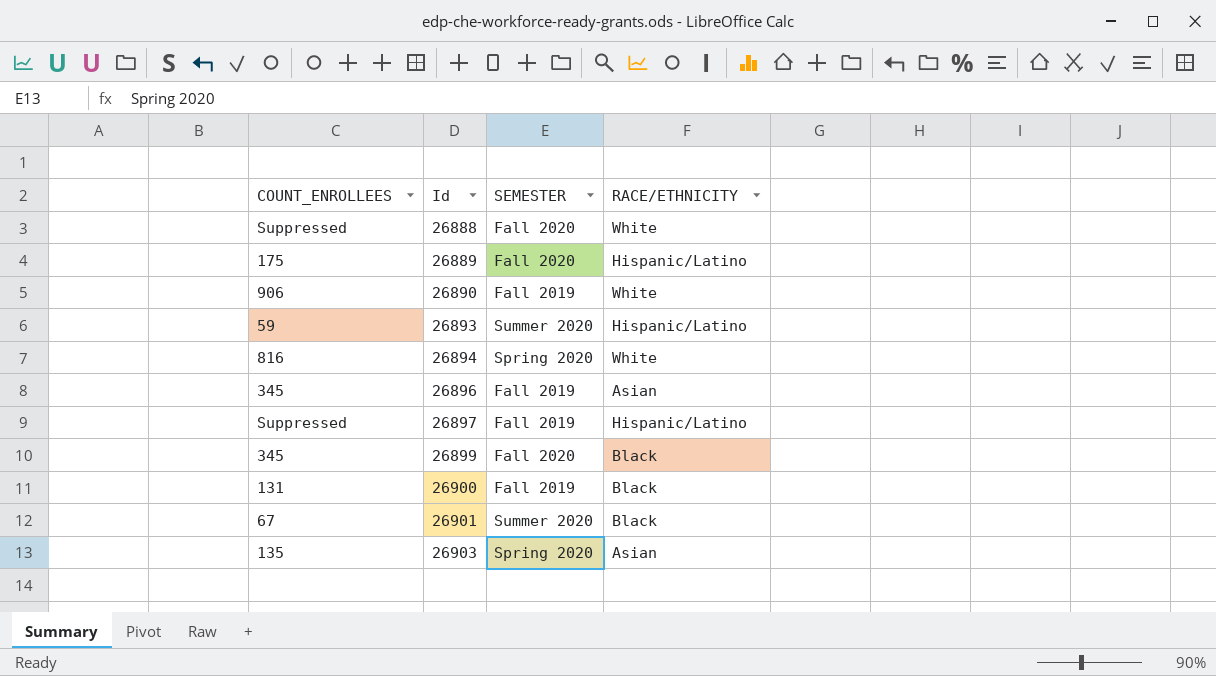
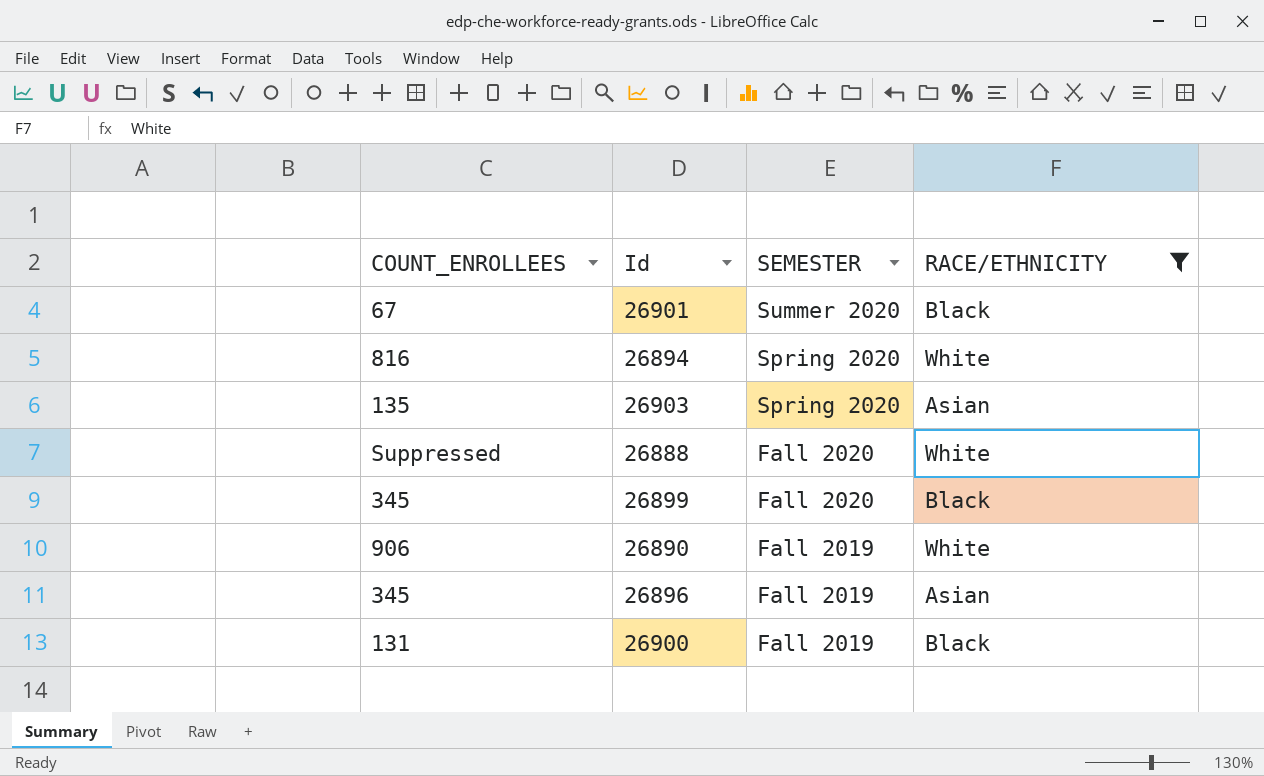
filter: none -> RACE/ETHNICITY != Hispanic/Latino
row order: Id ascending -> SEMESTER descending

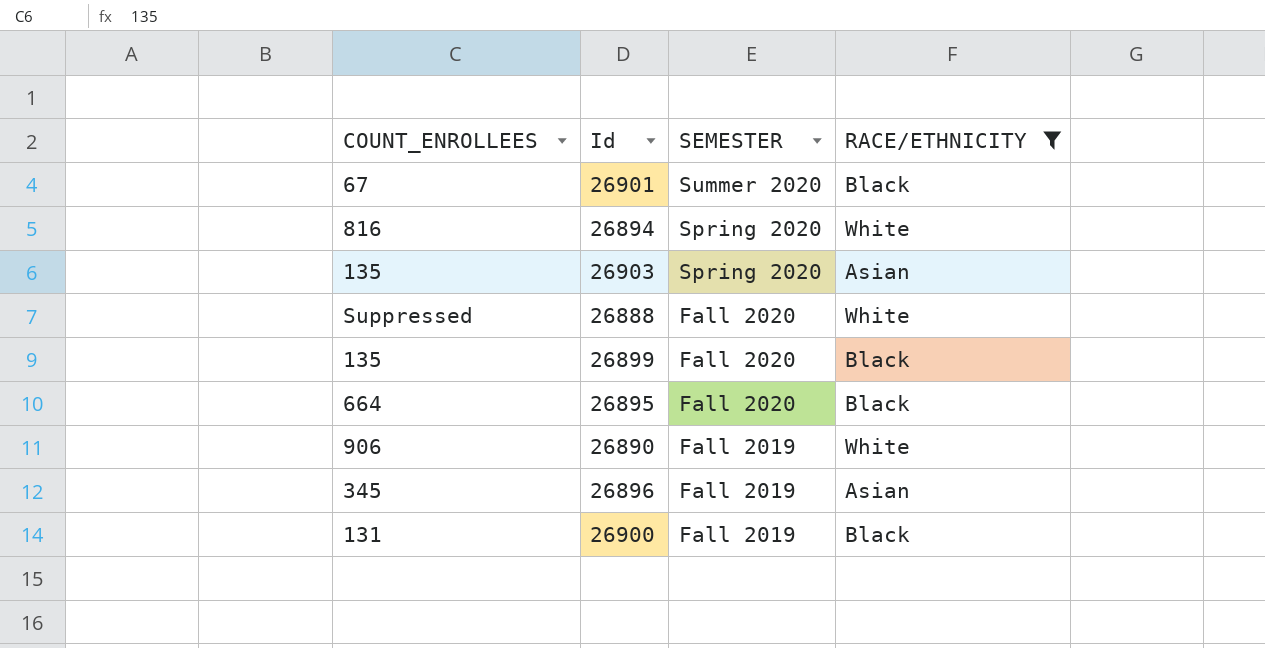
26899 | COUNT_ENROLLEES: 345 -> 135
row 26895: none -> 664 | Fall 2020 | Black

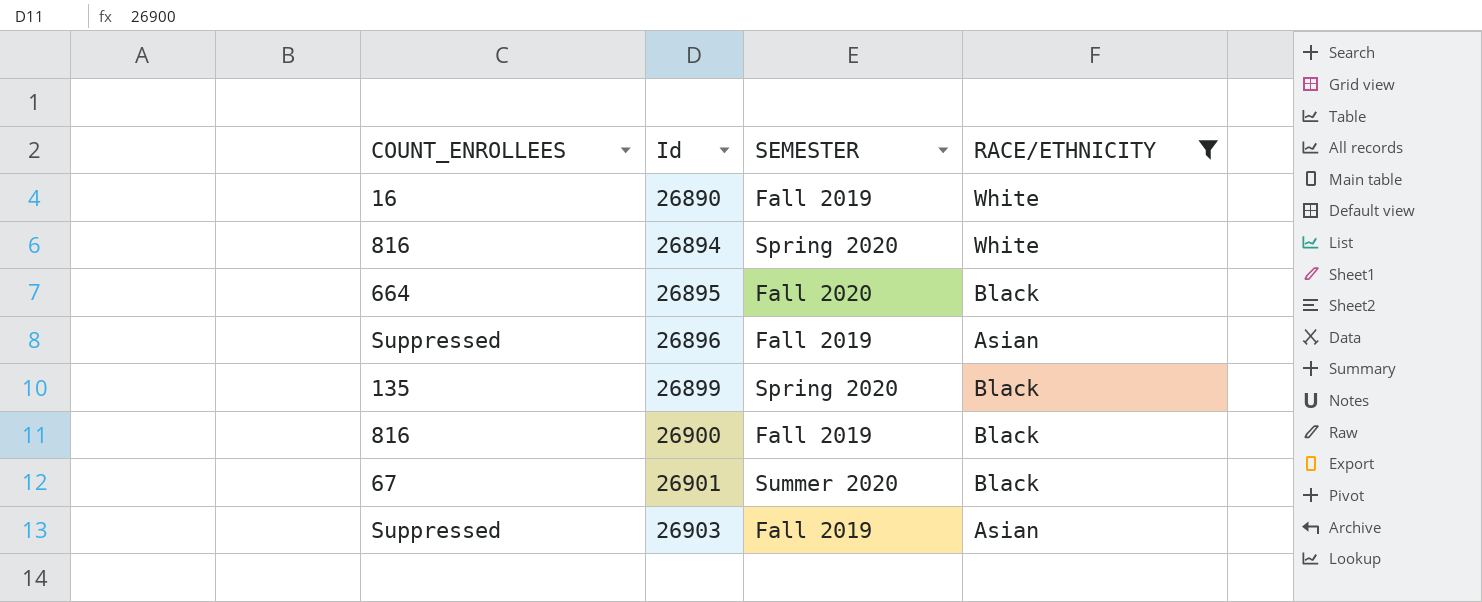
row order: SEMESTER descending -> Id ascending
row 26888: Suppressed | Fall 2020 | White -> none
26890 | COUNT_ENROLLEES: 906 -> 16
26896 | COUNT_ENROLLEES: 345 -> Suppressed
26899 | SEMESTER: Fall 2020 -> Spring 2020
26900 | COUNT_ENROLLEES: 131 -> 816
26903 | COUNT_ENROLLEES: 135 -> Suppressed
26903 | SEMESTER: Spring 2020 -> Fall 2019

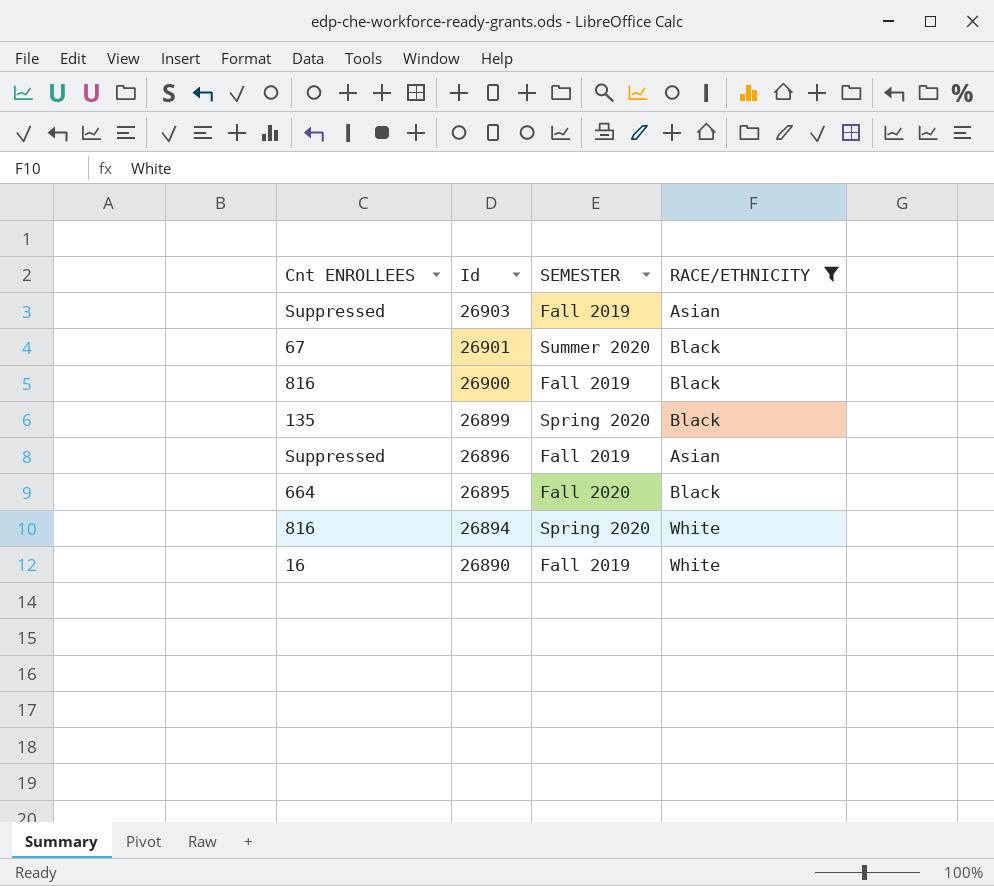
row order: Id ascending -> Id descending
column name: COUNT_ENROLLEES -> Cnt ENROLLEES

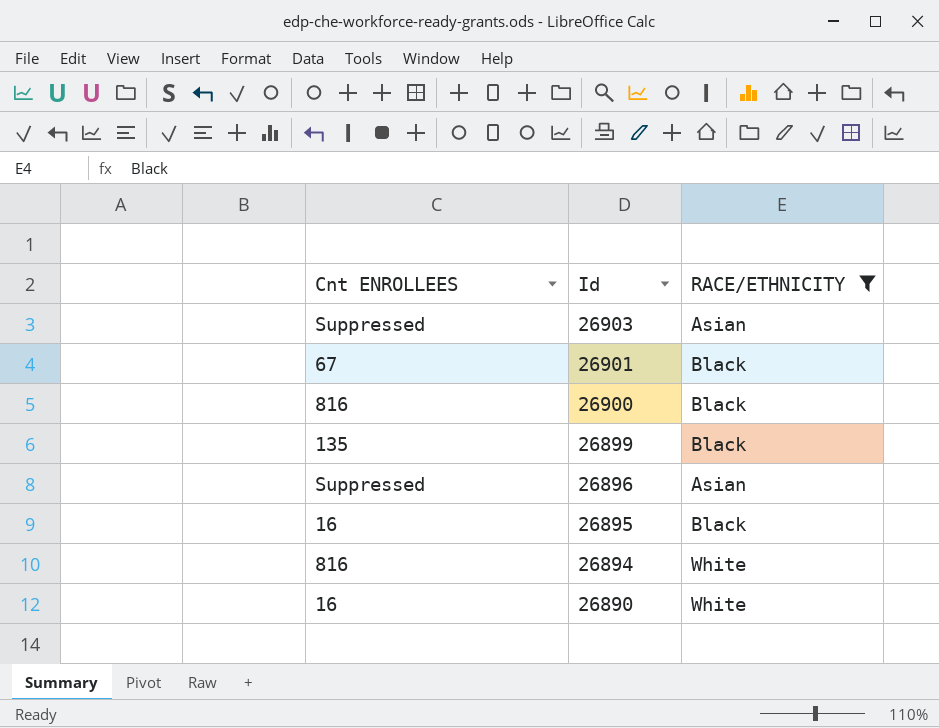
column SEMESTER | position: 3 -> none
26895 | Cnt ENROLLEES: 664 -> 16

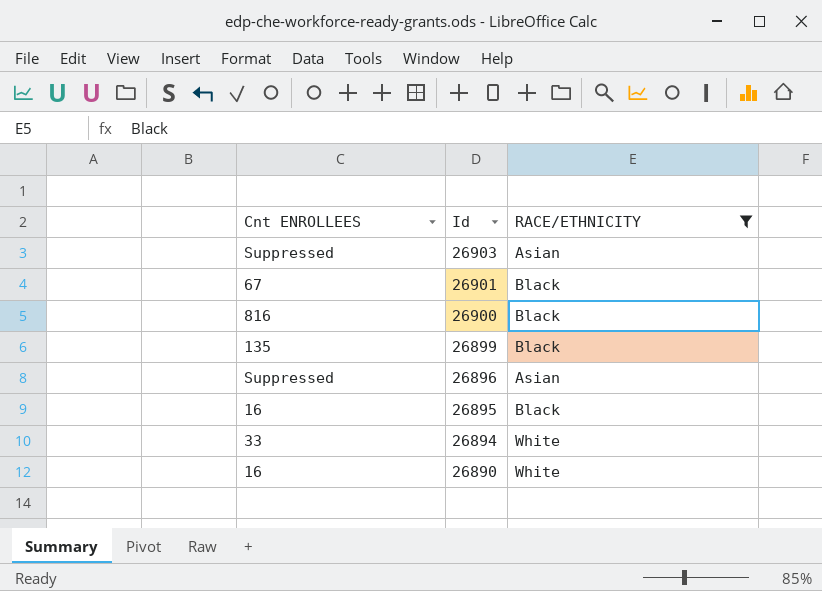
26894 | Cnt ENROLLEES: 816 -> 33

